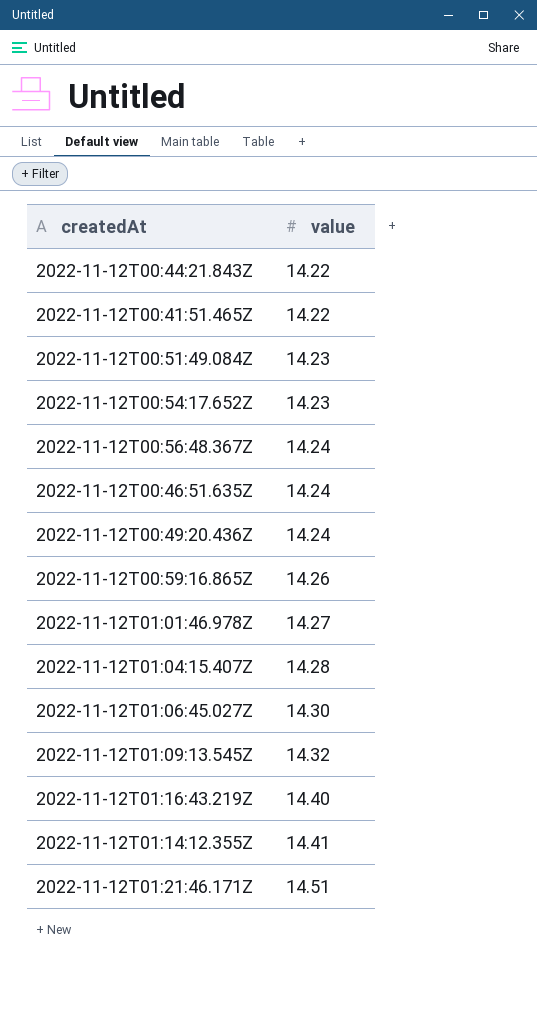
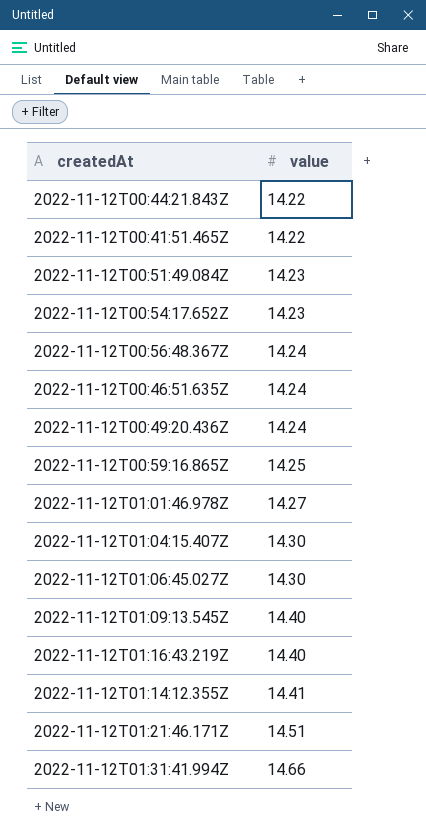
2022-11-12T00:59:16.865Z | value: 14.26 -> 14.25
2022-11-12T01:04:15.407Z | value: 14.28 -> 14.30
2022-11-12T01:09:13.545Z | value: 14.32 -> 14.40
row 2022-11-12T01:31:41.994Z: none -> 14.66

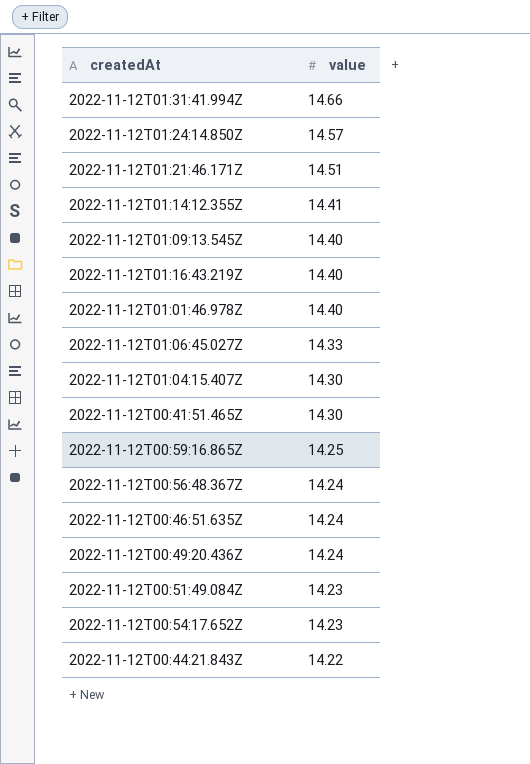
row order: value ascending -> value descending
row 2022-11-12T01:24:14.850Z: none -> 14.57
2022-11-12T01:01:46.978Z | value: 14.27 -> 14.40
2022-11-12T01:06:45.027Z | value: 14.30 -> 14.33
2022-11-12T00:41:51.465Z | value: 14.22 -> 14.30

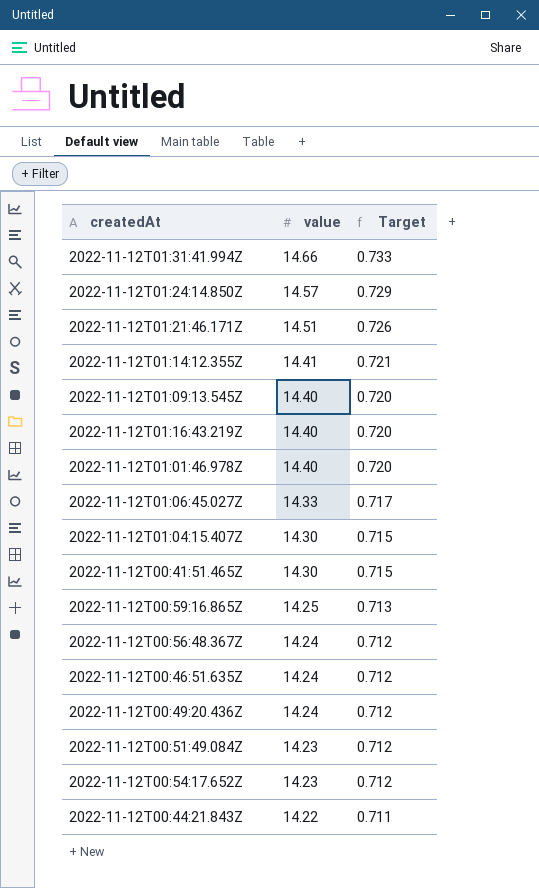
column Target | formula: none -> [value] * 0.05

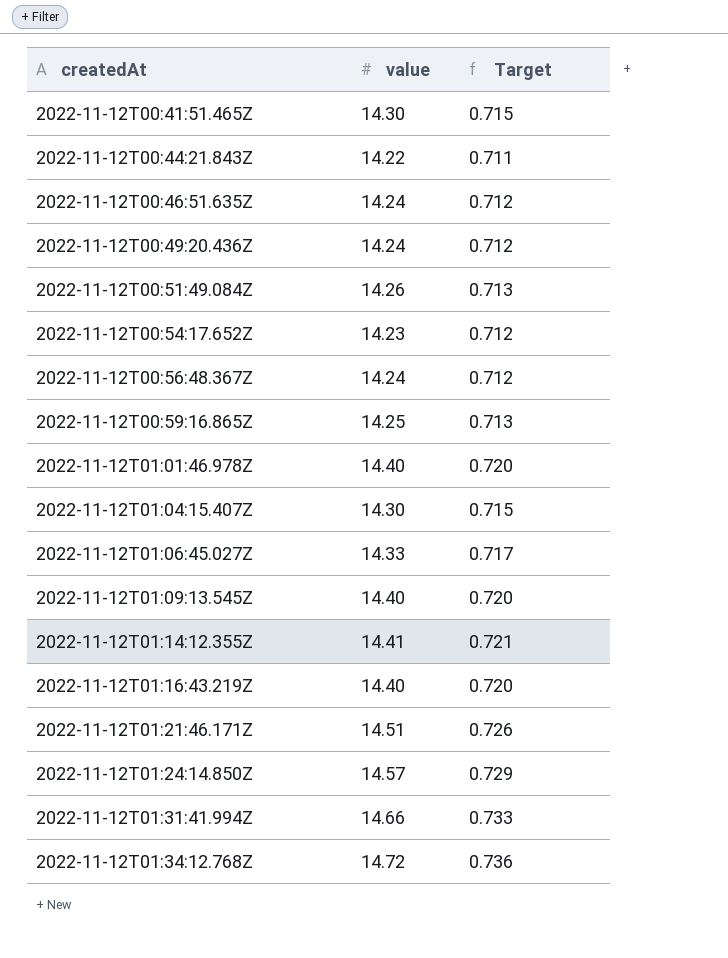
row order: value descending -> createdAt ascending
2022-11-12T00:51:49.084Z | value: 14.23 -> 14.26
2022-11-12T00:51:49.084Z | Target: 0.712 -> 0.713
row 2022-11-12T01:34:12.768Z: none -> 14.72 | 0.736

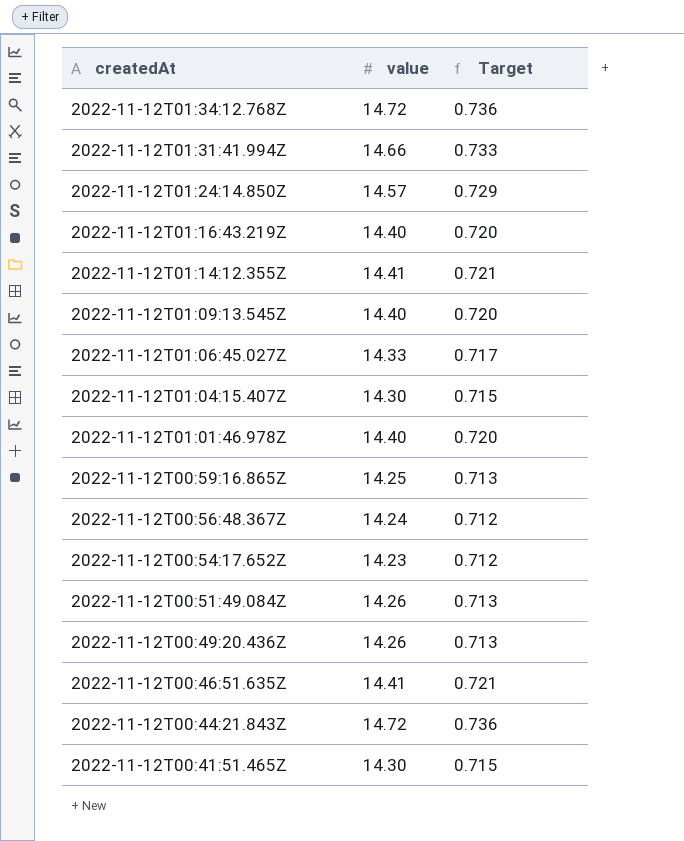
row order: createdAt ascending -> createdAt descending
row 2022-11-12T01:21:46.171Z: 14.51 | 0.726 -> none
2022-11-12T00:49:20.436Z | value: 14.24 -> 14.26
2022-11-12T00:49:20.436Z | Target: 0.712 -> 0.713
2022-11-12T00:46:51.635Z | value: 14.24 -> 14.41
2022-11-12T00:46:51.635Z | Target: 0.712 -> 0.721
2022-11-12T00:44:21.843Z | value: 14.22 -> 14.72
2022-11-12T00:44:21.843Z | Target: 0.711 -> 0.736

